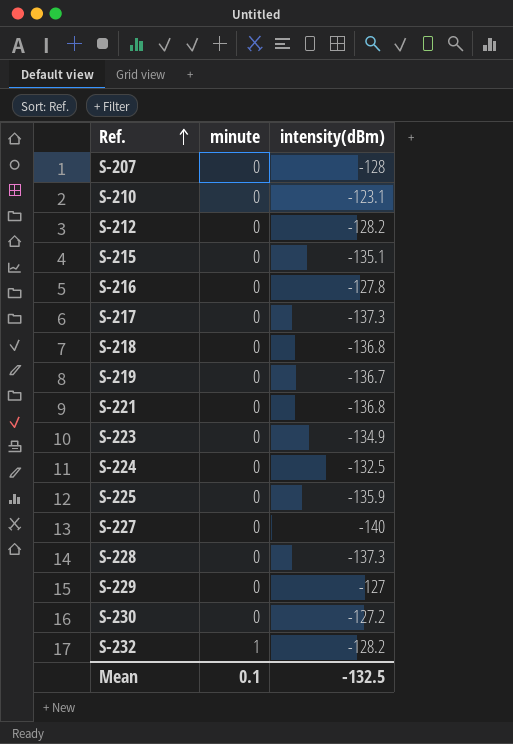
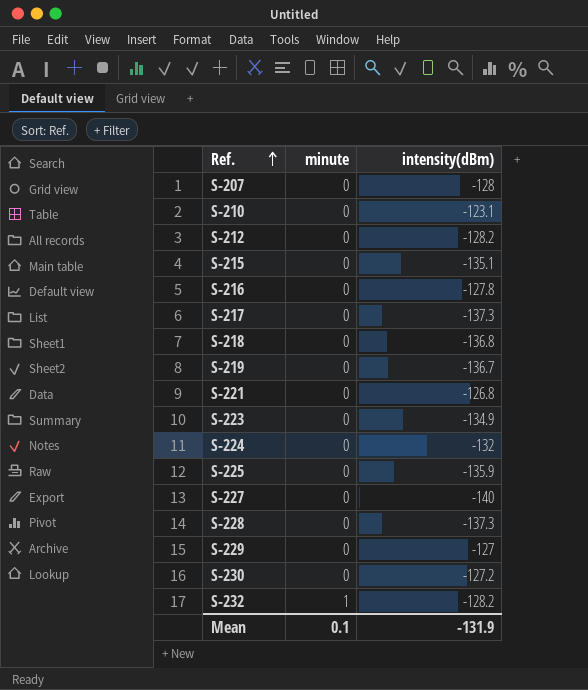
S-221 | intensity(dBm): -136.8 -> -126.8
S-224 | intensity(dBm): -132.5 -> -132
Mean | intensity(dBm): -132.5 -> -131.9

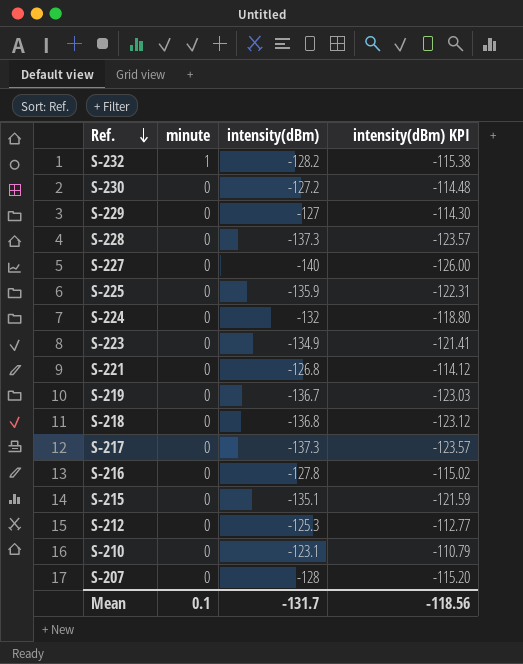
row order: Ref. ascending -> Ref. descending
column intensity(dBm) KPI | formula: none -> [intensity(dBm)] * 0.9
S-212 | intensity(dBm): -128.2 -> -125.3
Mean | intensity(dBm): -131.9 -> -131.7

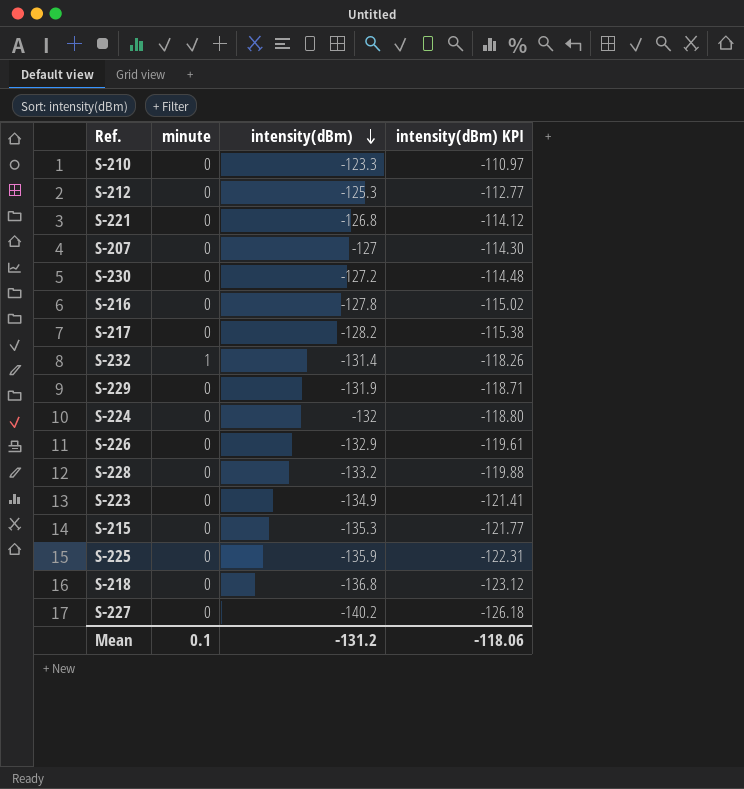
row order: Ref. descending -> intensity(dBm) descending
row S-219: 0 | -136.7 | -123.03 -> none
S-210 | intensity(dBm): -123.1 -> -123.3
S-210 | intensity(dBm) KPI: -110.79 -> -110.97
S-207 | intensity(dBm): -128 -> -127
S-207 | intensity(dBm) KPI: -115.20 -> -114.30
S-217 | intensity(dBm): -137.3 -> -128.2
S-217 | intensity(dBm) KPI: -123.57 -> -115.38
S-232 | intensity(dBm): -128.2 -> -131.4
S-232 | intensity(dBm) KPI: -115.38 -> -118.26
S-229 | intensity(dBm): -127 -> -131.9
S-229 | intensity(dBm) KPI: -114.30 -> -118.71
row S-226: none -> 0 | -132.9 | -119.61
S-228 | intensity(dBm): -137.3 -> -133.2
S-228 | intensity(dBm) KPI: -123.57 -> -119.88
S-215 | intensity(dBm): -135.1 -> -135.3
S-215 | intensity(dBm) KPI: -121.59 -> -121.77
S-227 | intensity(dBm): -140 -> -140.2
S-227 | intensity(dBm) KPI: -126.00 -> -126.18
Mean | intensity(dBm): -131.7 -> -131.2
Mean | intensity(dBm) KPI: -118.56 -> -118.06

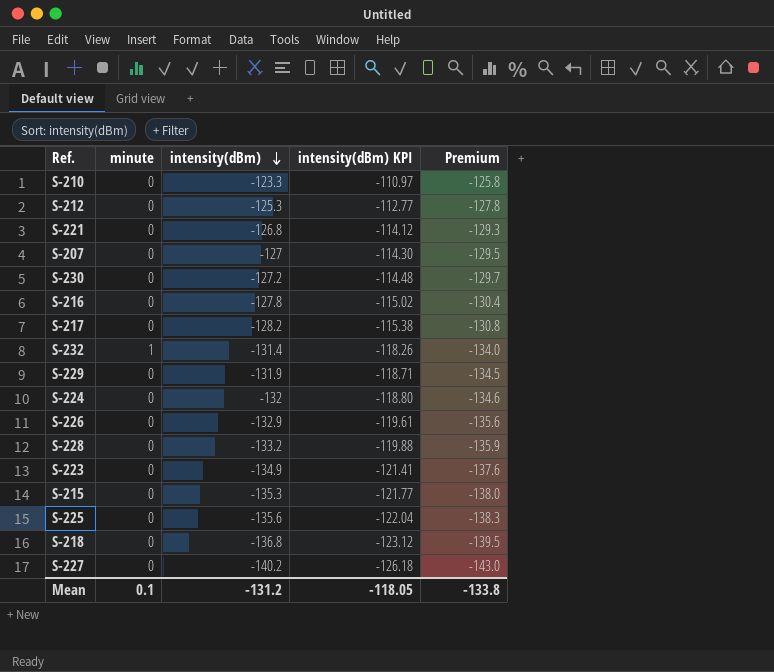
column Premium | formula: none -> [intensity(dBm)] * 1.02
S-225 | intensity(dBm): -135.9 -> -135.6
S-225 | intensity(dBm) KPI: -122.31 -> -122.04
Mean | intensity(dBm) KPI: -118.06 -> -118.05

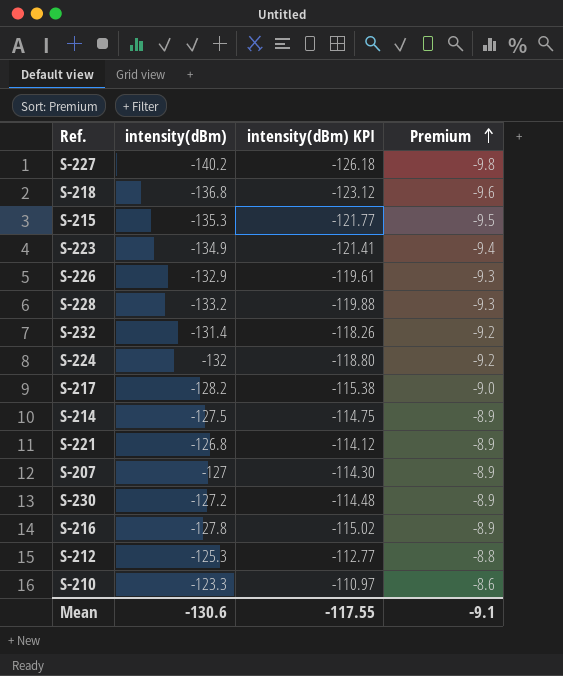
row order: intensity(dBm) descending -> Premium ascending
column minute | position: 2 -> none
column Premium | formula: [intensity(dBm)] * 1.02 -> [intensity(dBm)] * 0.07
row S-229: 0 | -131.9 | -118.71 | -134.5 -> none
row S-225: 0 | -135.6 | -122.04 | -138.3 -> none
row S-214: none -> -127.5 | -114.75 | -8.9
Mean | intensity(dBm): -131.2 -> -130.6
Mean | intensity(dBm) KPI: -118.05 -> -117.55
Mean | Premium: -133.8 -> -9.1

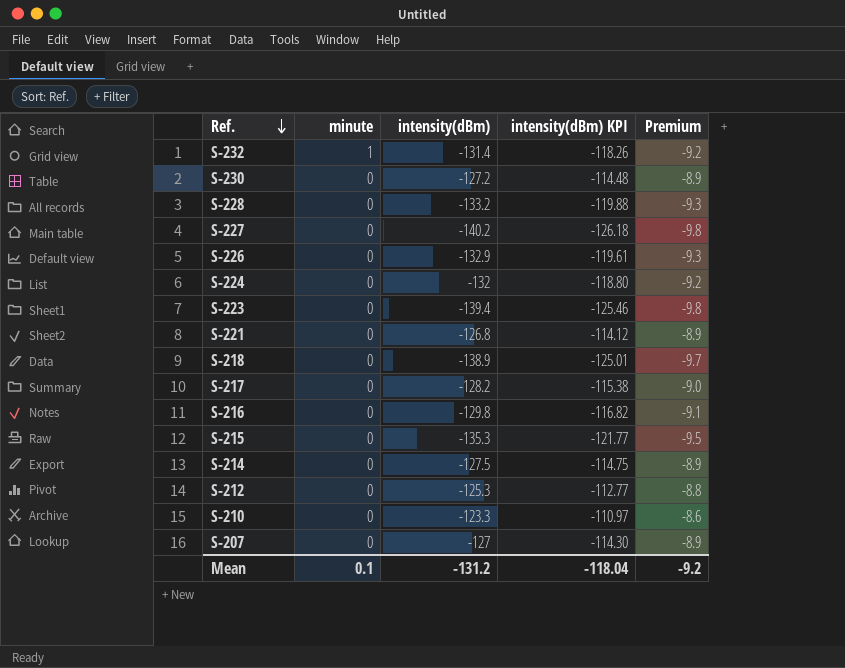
row order: Premium ascending -> Ref. descending
column minute | position: none -> 2
S-223 | intensity(dBm): -134.9 -> -139.4
S-223 | intensity(dBm) KPI: -121.41 -> -125.46
S-223 | Premium: -9.4 -> -9.8
S-218 | intensity(dBm): -136.8 -> -138.9
S-218 | intensity(dBm) KPI: -123.12 -> -125.01
S-218 | Premium: -9.6 -> -9.7
S-216 | intensity(dBm): -127.8 -> -129.8
S-216 | intensity(dBm) KPI: -115.02 -> -116.82
S-216 | Premium: -8.9 -> -9.1
Mean | intensity(dBm): -130.6 -> -131.2
Mean | intensity(dBm) KPI: -117.55 -> -118.04
Mean | Premium: -9.1 -> -9.2

